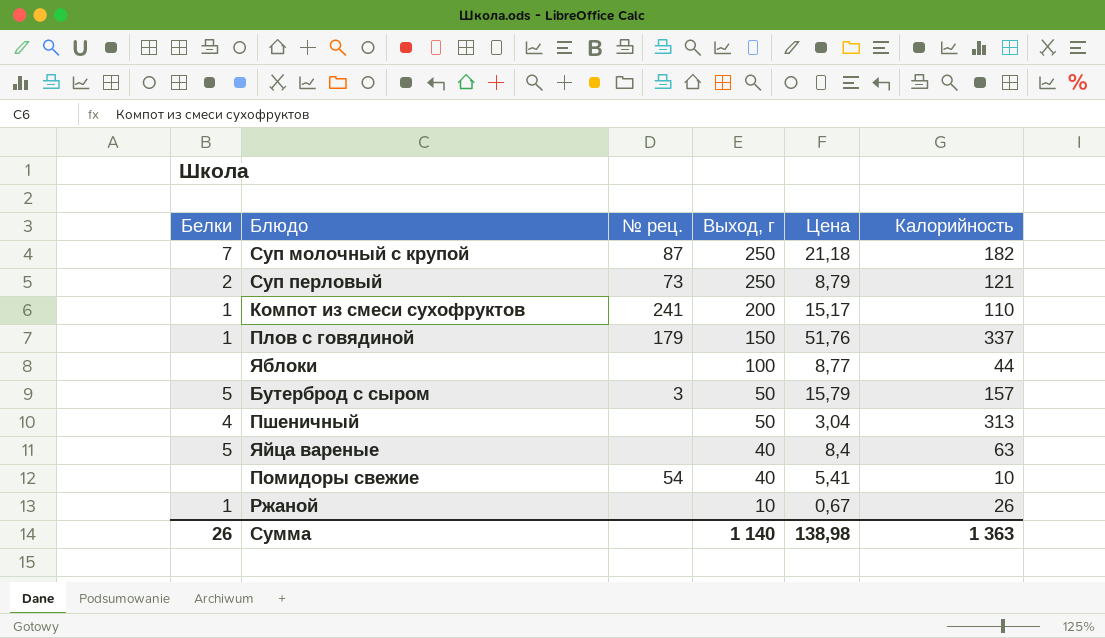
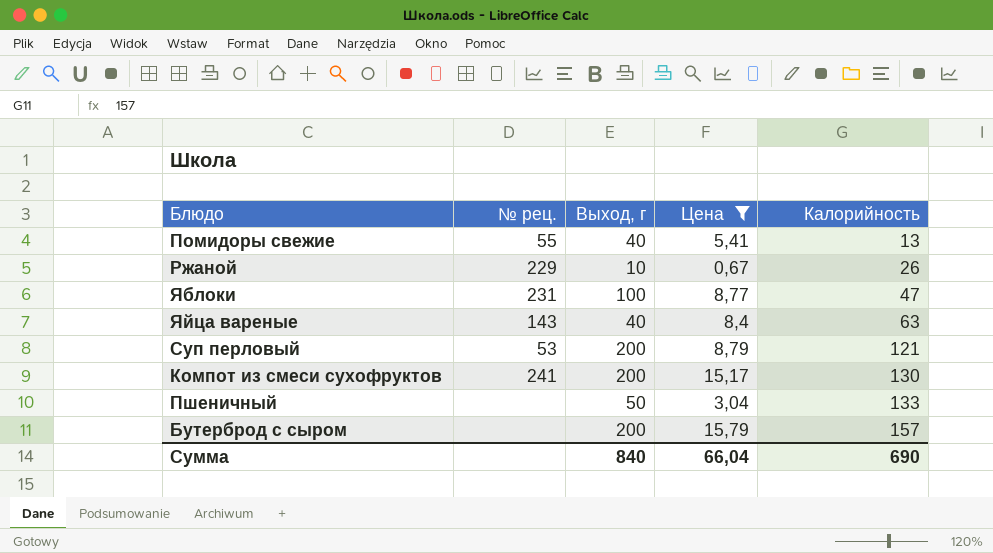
filter: none -> Цена <= 15,79
row order: Выход, г descending -> Калорийность ascending
column Белки | position: 1 -> none
Помидоры свежие | № рец.: 54 -> 55
Помидоры свежие | Калорийность: 10 -> 13
Ржаной | № рец.: none -> 229
Яблоки | № рец.: none -> 231
Яблоки | Калорийность: 44 -> 47
Яйца вареные | № рец.: none -> 143
Суп перловый | № рец.: 73 -> 53
Суп перловый | Выход, г: 250 -> 200
Компот из смеси сухофруктов | Калорийность: 110 -> 130
Пшеничный | Калорийность: 313 -> 133
Бутерброд с сыром | № рец.: 3 -> none
Бутерброд с сыром | Выход, г: 50 -> 200
Сумма | Выход, г: 1 140 -> 840
Сумма | Цена: 138,98 -> 66,04
Сумма | Калорийность: 1 363 -> 690

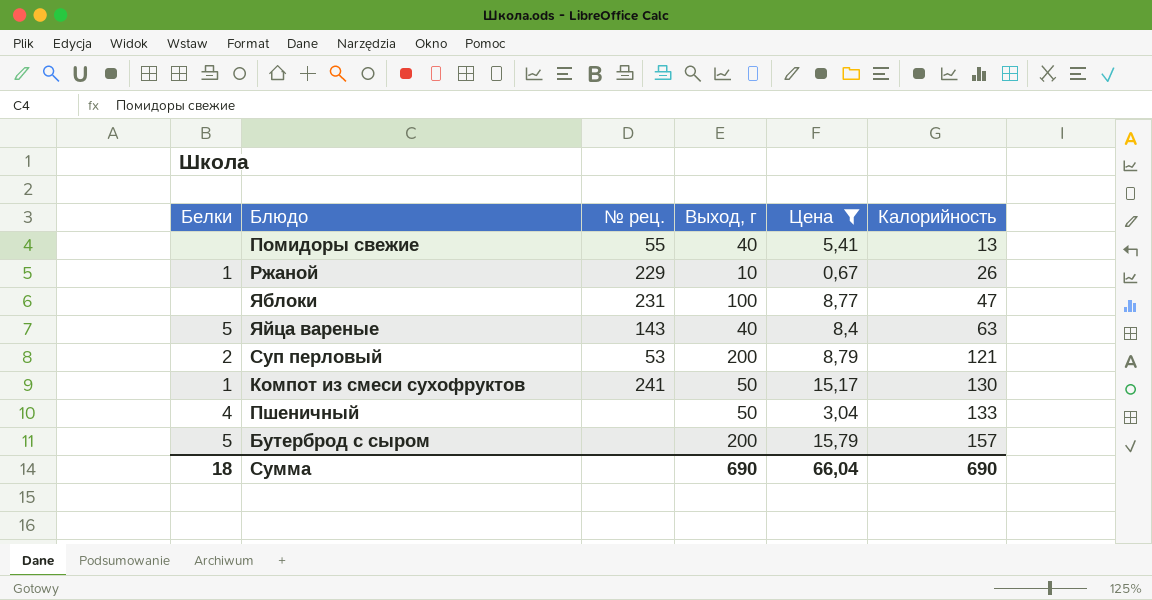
column Белки | position: none -> 1
Компот из смеси сухофруктов | Выход, г: 200 -> 50
Сумма | Выход, г: 840 -> 690

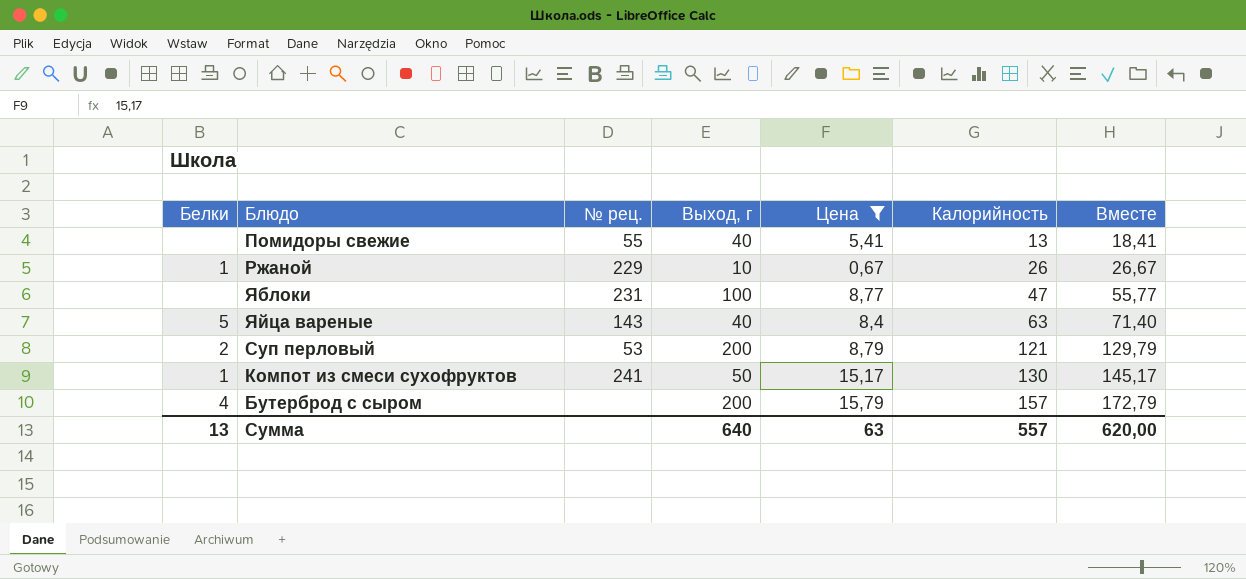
column Вместе | formula: none -> [Цена] + [Калорийность]
row Пшеничный: 4 | none | 50 | 3,04 | 133 -> none
Бутерброд с сыром | Белки: 5 -> 4
Сумма | Белки: 18 -> 13
Сумма | Выход, г: 690 -> 640
Сумма | Цена: 66,04 -> 63
Сумма | Калорийность: 690 -> 557

